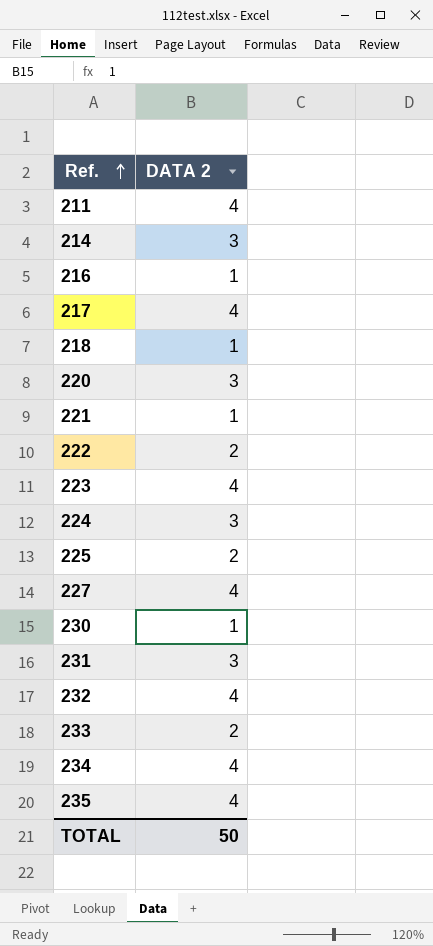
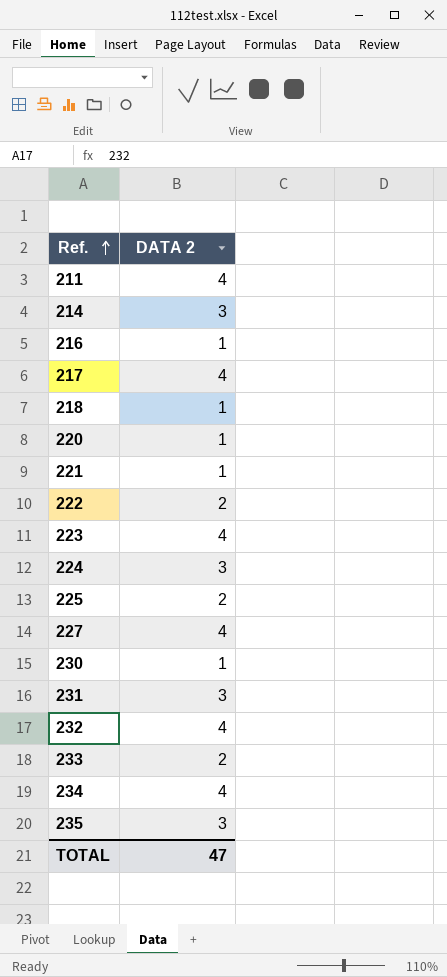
220 | DATA 2: 3 -> 1
235 | DATA 2: 4 -> 3
TOTAL | DATA 2: 50 -> 47

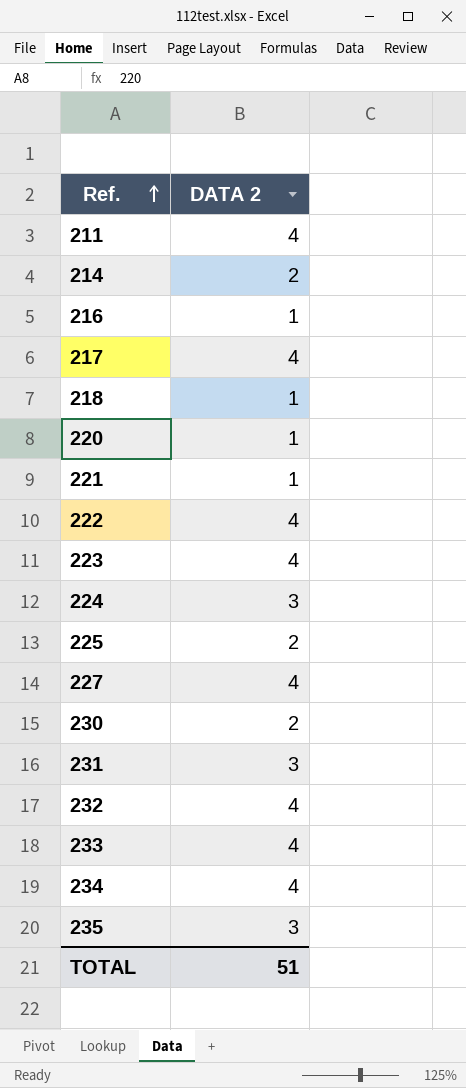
214 | DATA 2: 3 -> 2
222 | DATA 2: 2 -> 4
230 | DATA 2: 1 -> 2
233 | DATA 2: 2 -> 4
TOTAL | DATA 2: 47 -> 51

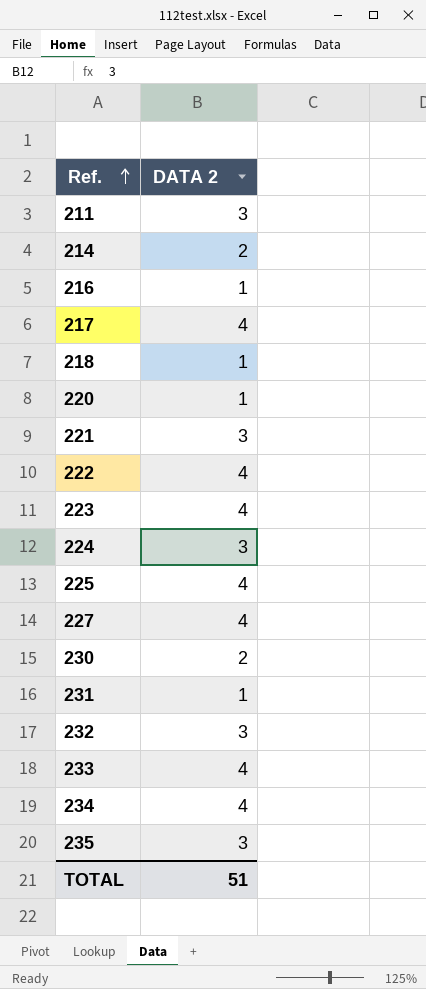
211 | DATA 2: 4 -> 3
221 | DATA 2: 1 -> 3
225 | DATA 2: 2 -> 4
231 | DATA 2: 3 -> 1
232 | DATA 2: 4 -> 3

